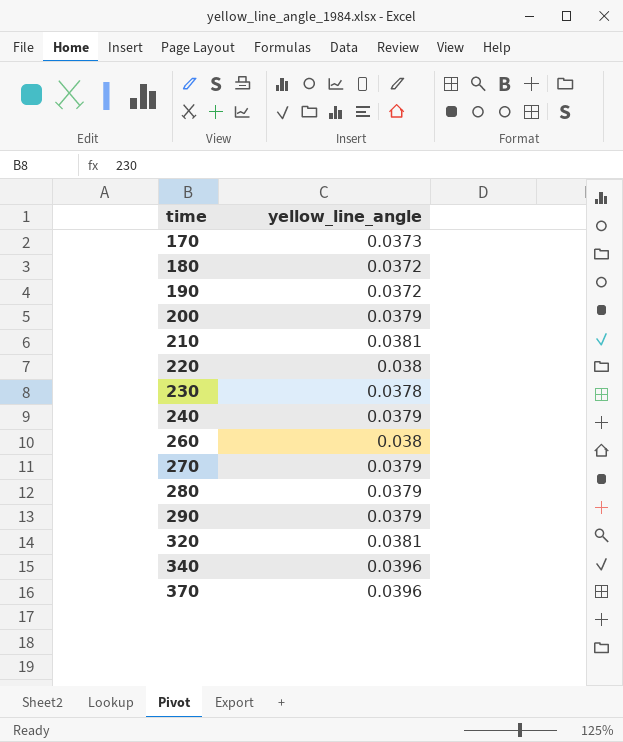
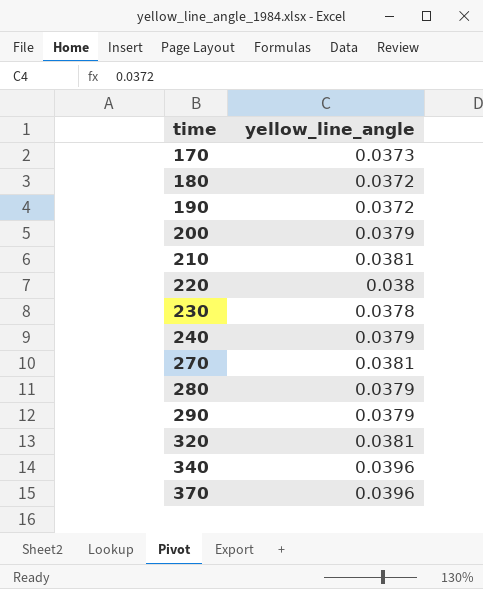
row 260: 0.038 -> none
270 | yellow_line_angle: 0.0379 -> 0.0381

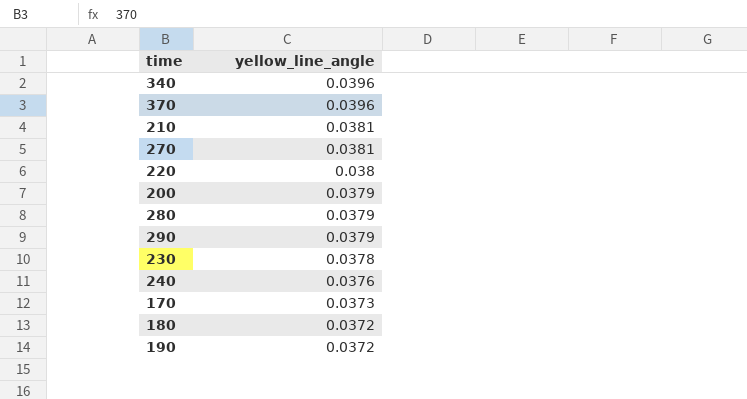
row order: time ascending -> yellow_line_angle descending
row 320: 0.0381 -> none
240 | yellow_line_angle: 0.0379 -> 0.0376

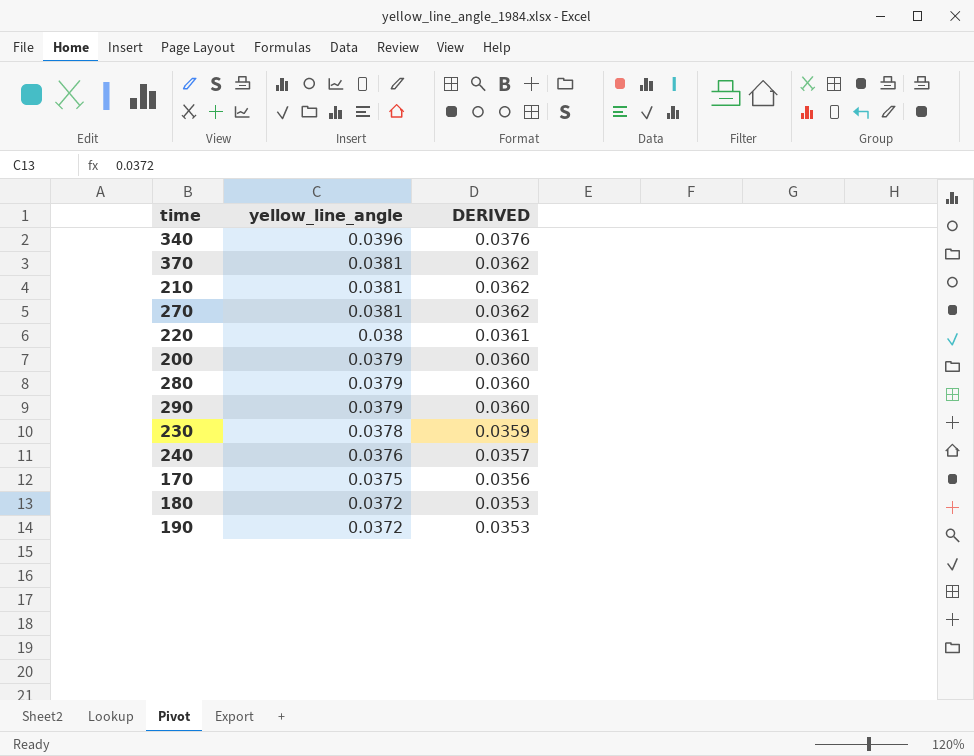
column DERIVED | formula: none -> [yellow_line_angle] * 0.95
370 | yellow_line_angle: 0.0396 -> 0.0381
170 | yellow_line_angle: 0.0373 -> 0.0375

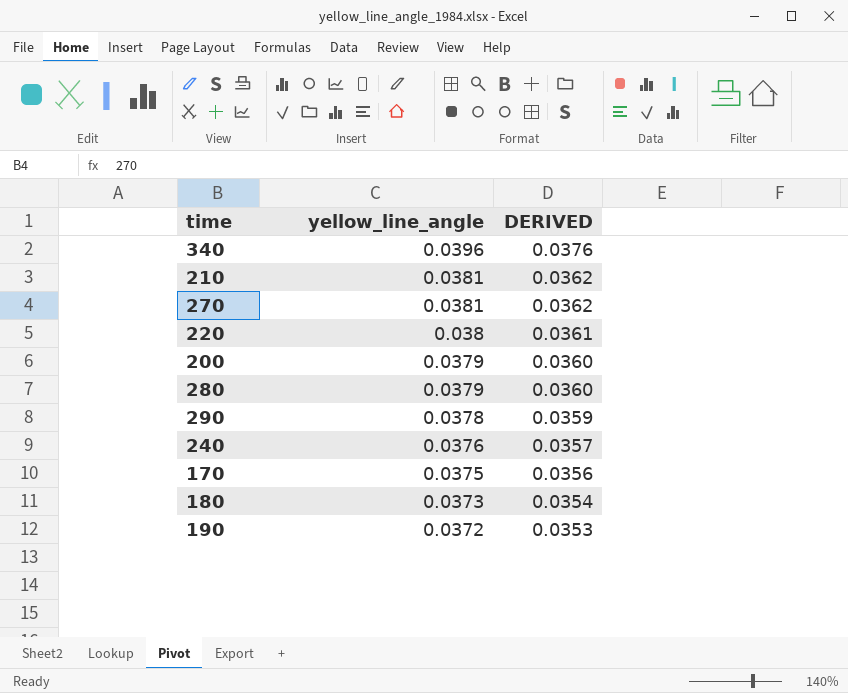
row 370: 0.0381 | 0.0362 -> none
row 230: 0.0378 | 0.0359 -> none
290 | yellow_line_angle: 0.0379 -> 0.0378
290 | DERIVED: 0.0360 -> 0.0359
180 | yellow_line_angle: 0.0372 -> 0.0373
180 | DERIVED: 0.0353 -> 0.0354

